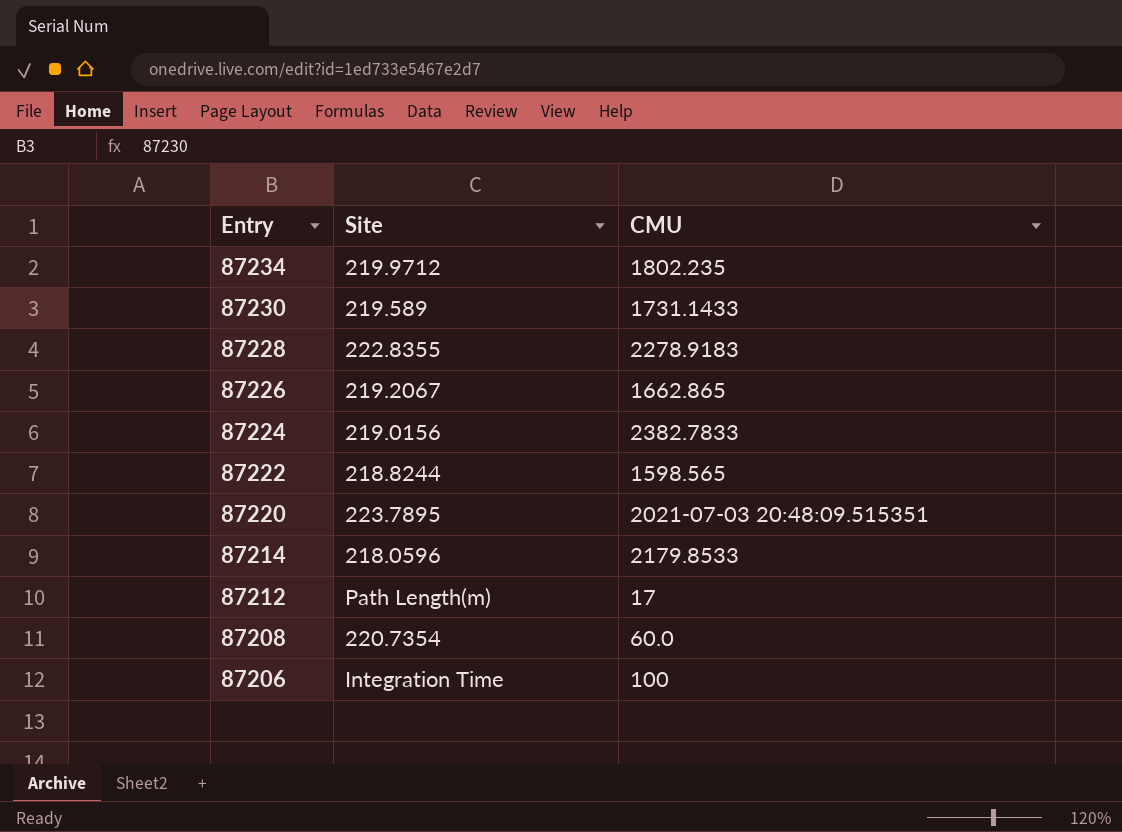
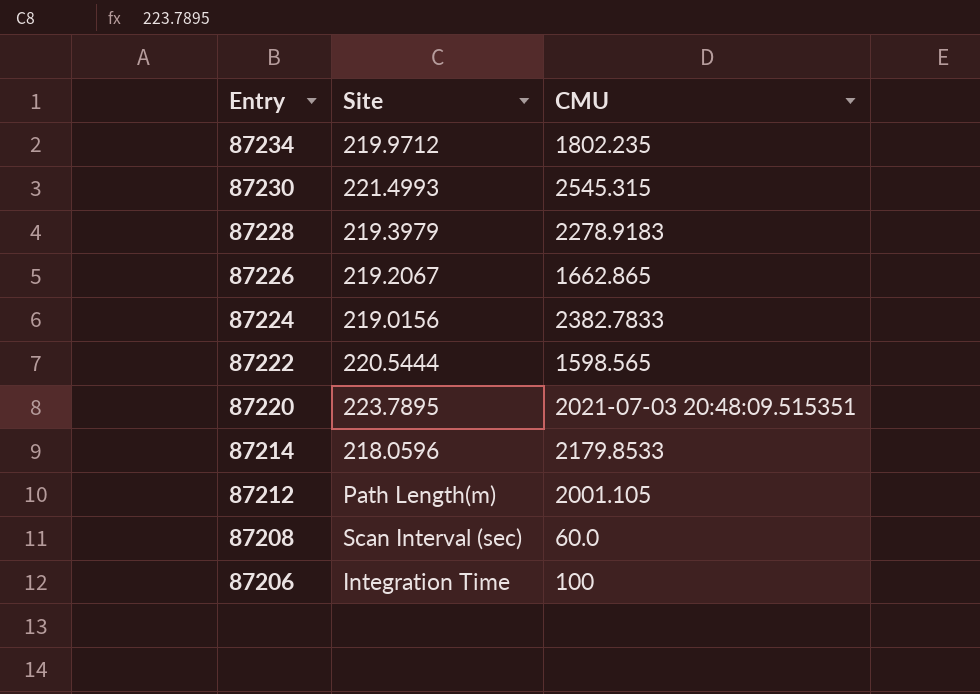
87230 | Site: 219.589 -> 221.4993
87230 | CMU: 1731.1433 -> 2545.315
87228 | Site: 222.8355 -> 219.3979
87222 | Site: 218.8244 -> 220.5444
87212 | CMU: 17 -> 2001.105
87208 | Site: 220.7354 -> Scan Interval (sec)

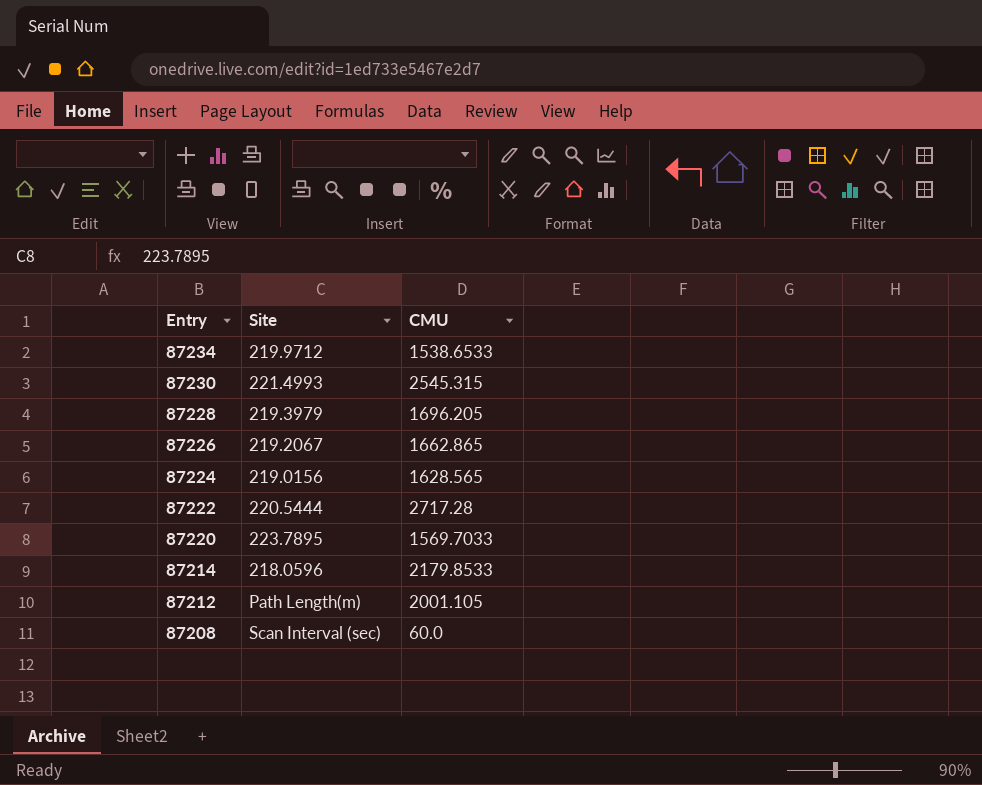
row 87206: Integration Time | 100 -> none
87234 | CMU: 1802.235 -> 1538.6533
87228 | CMU: 2278.9183 -> 1696.205
87224 | CMU: 2382.7833 -> 1628.565
87222 | CMU: 1598.565 -> 2717.28
87220 | CMU: 2021-07-03 20:48:09.515351 -> 1569.7033

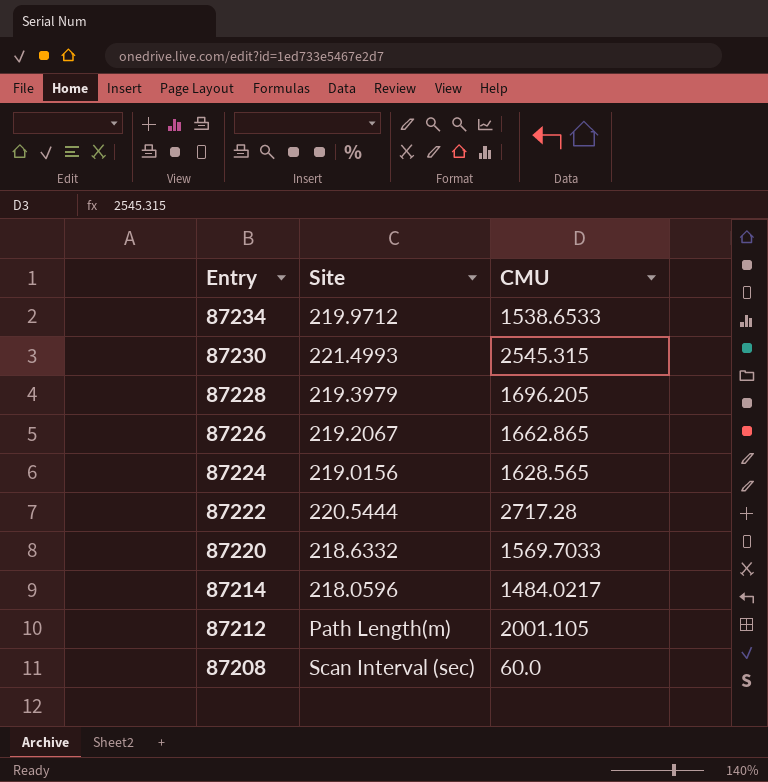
87220 | Site: 223.7895 -> 218.6332
87214 | CMU: 2179.8533 -> 1484.0217

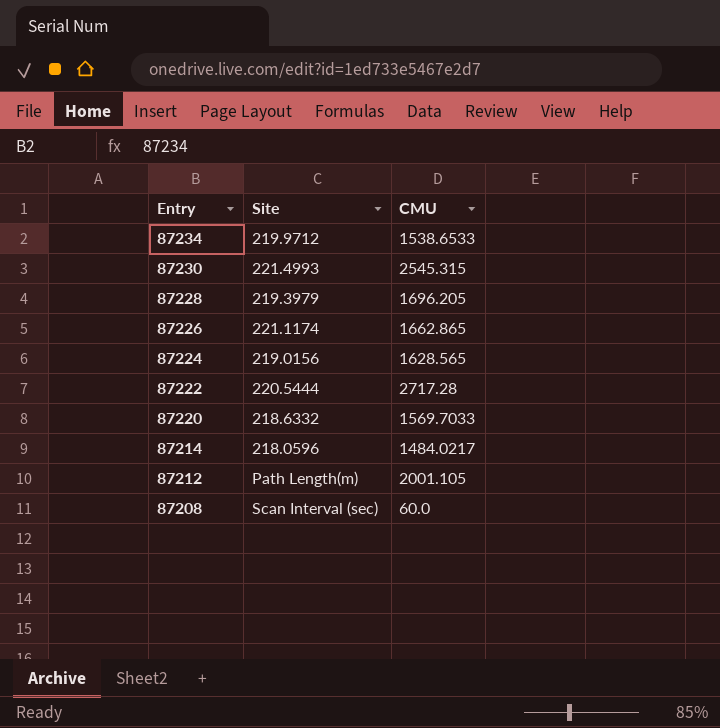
87226 | Site: 219.2067 -> 221.1174

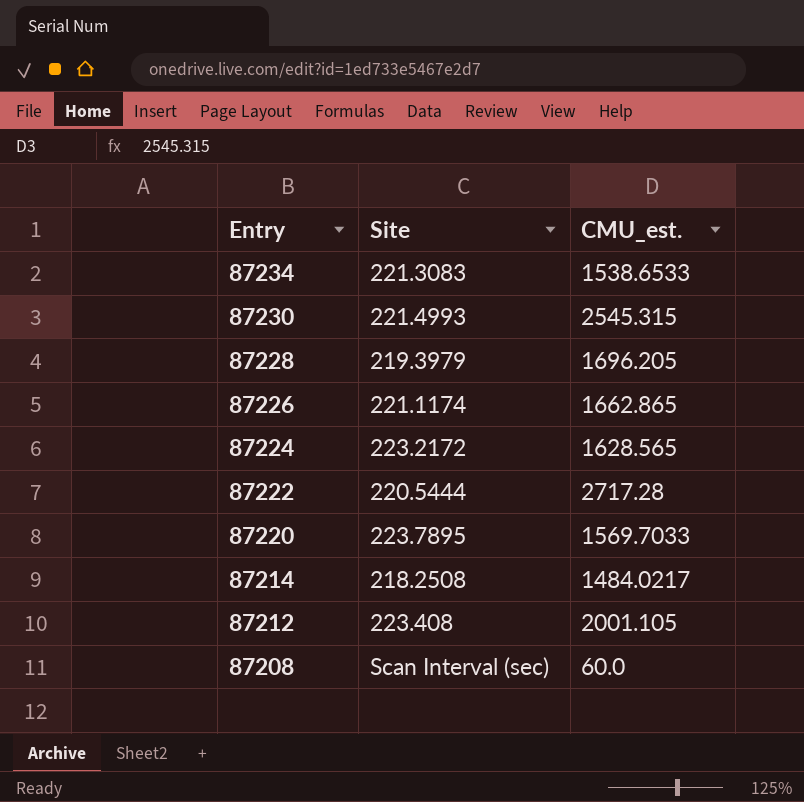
column name: CMU -> CMU_est.
87234 | Site: 219.9712 -> 221.3083
87224 | Site: 219.0156 -> 223.2172
87220 | Site: 218.6332 -> 223.7895
87214 | Site: 218.0596 -> 218.2508
87212 | Site: Path Length(m) -> 223.408

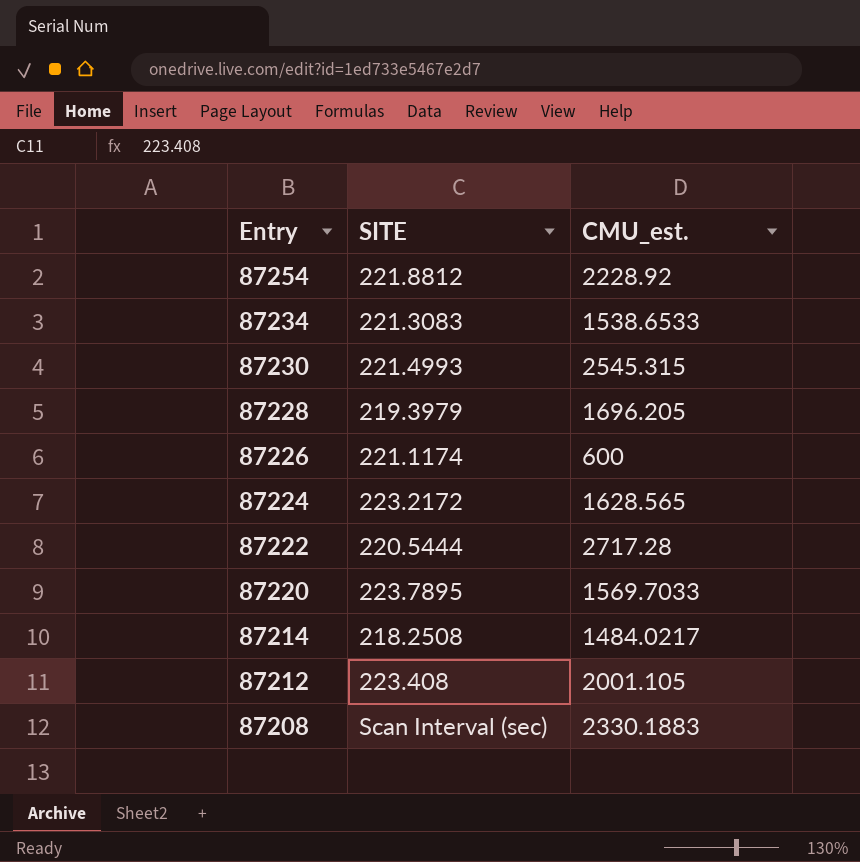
column name: Site -> SITE
row 87254: none -> 221.8812 | 2228.92
87226 | CMU_est.: 1662.865 -> 600
87208 | CMU_est.: 60.0 -> 2330.1883

